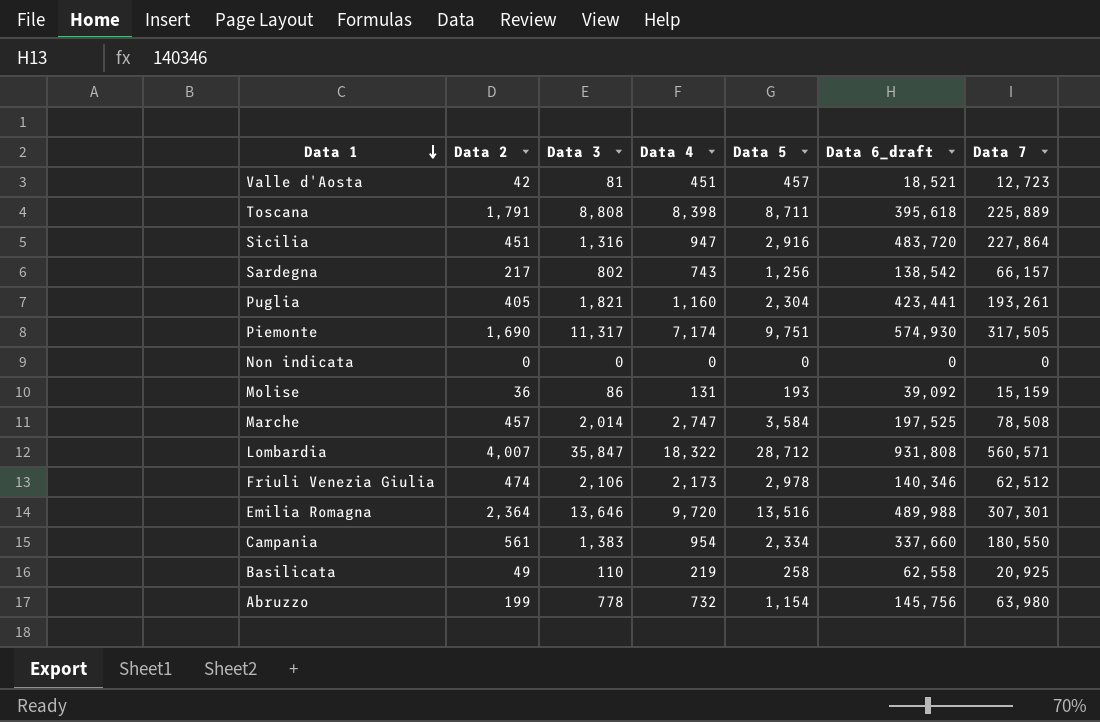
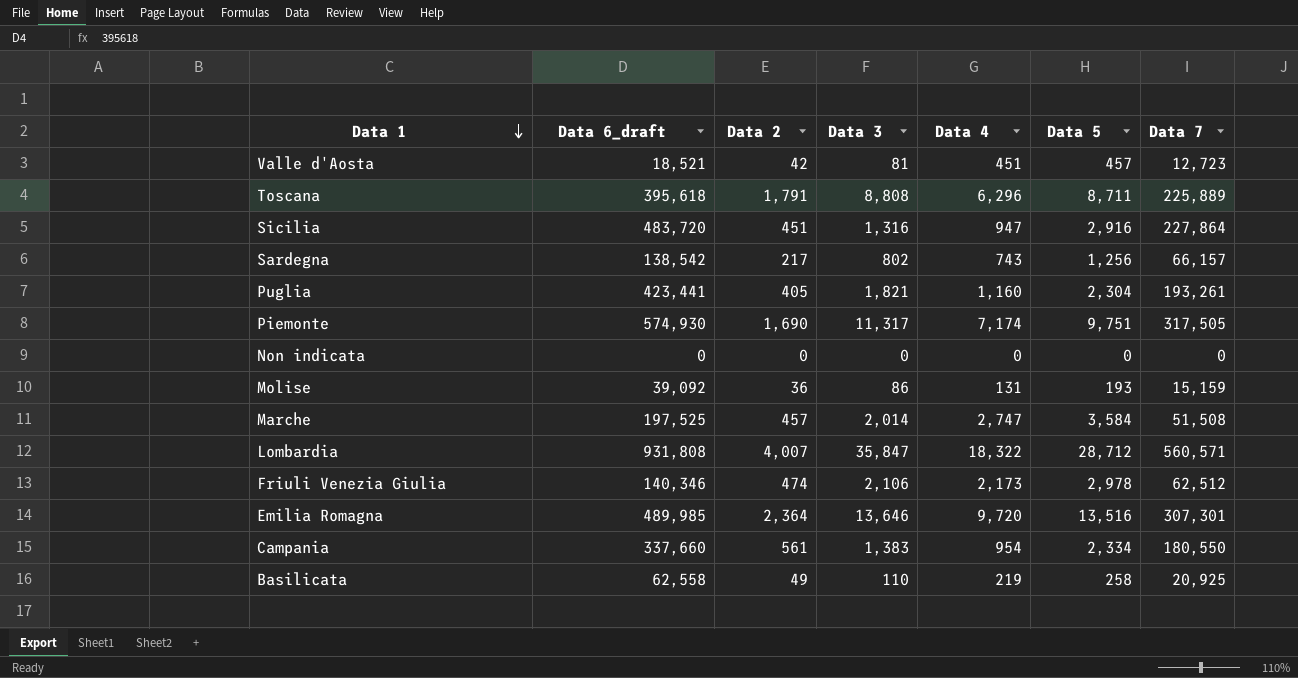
column Data 6_draft | position: 6 -> 2
row Abruzzo: 199 | 778 | 732 | 1,154 | 145,756 | 63,980 -> none
Toscana | Data 4: 8,398 -> 6,296
Marche | Data 7: 78,508 -> 51,508
Emilia Romagna | Data 6_draft: 489,988 -> 489,985

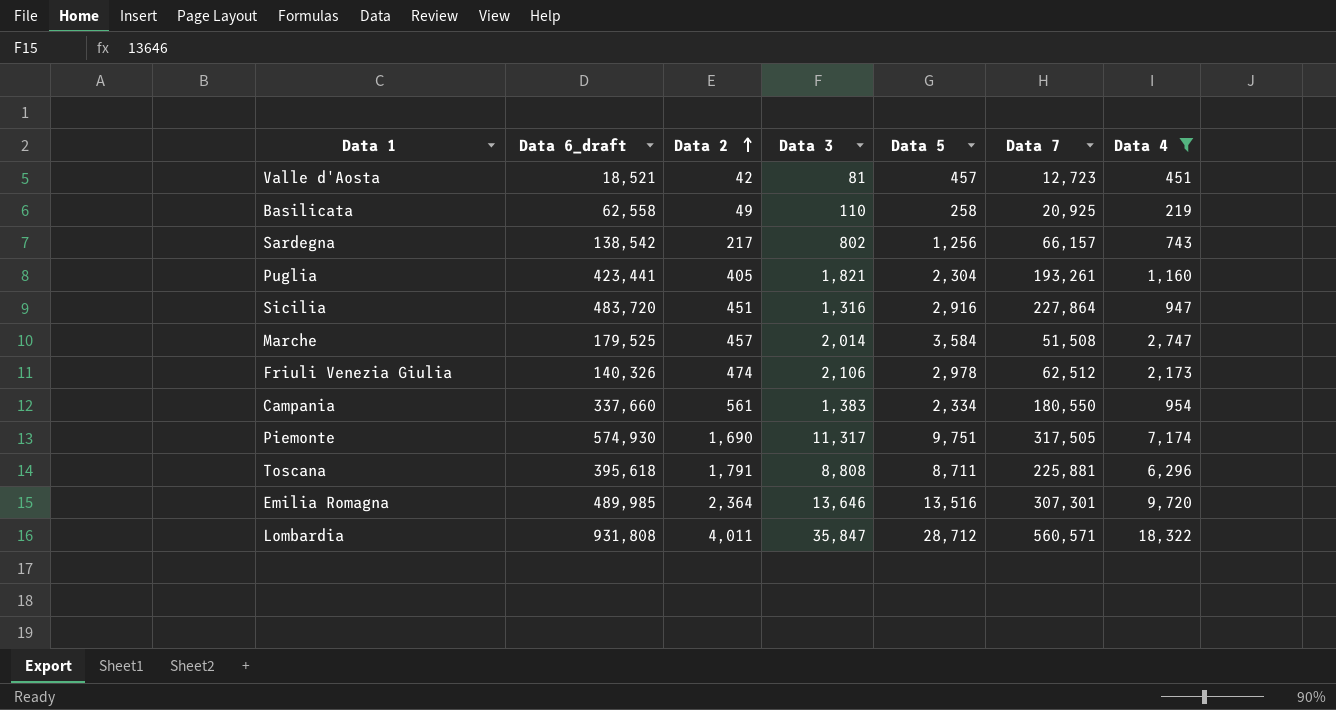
filter: none -> Data 4 >= 219
row order: Data 1 descending -> Data 2 ascending
column Data 4 | position: 5 -> 7
Marche | Data 6_draft: 197,525 -> 179,525
Friuli Venezia Giulia | Data 6_draft: 140,346 -> 140,326
Toscana | Data 7: 225,889 -> 225,881
Lombardia | Data 2: 4,007 -> 4,011

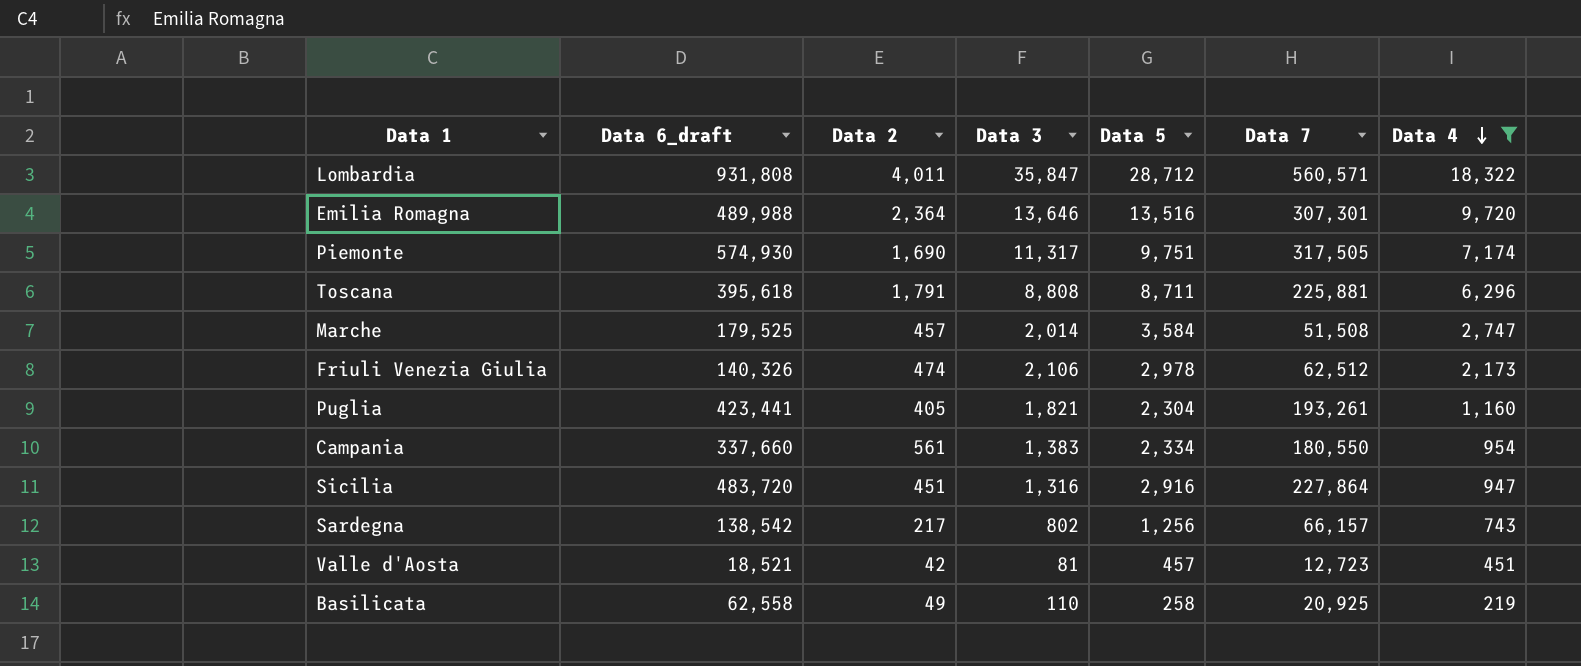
row order: Data 2 ascending -> Data 4 descending
Emilia Romagna | Data 6_draft: 489,985 -> 489,988

